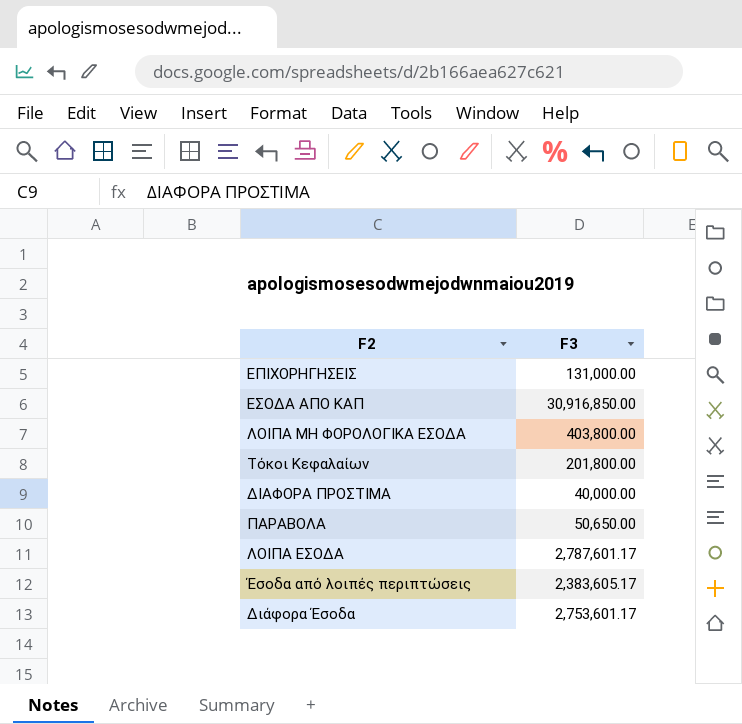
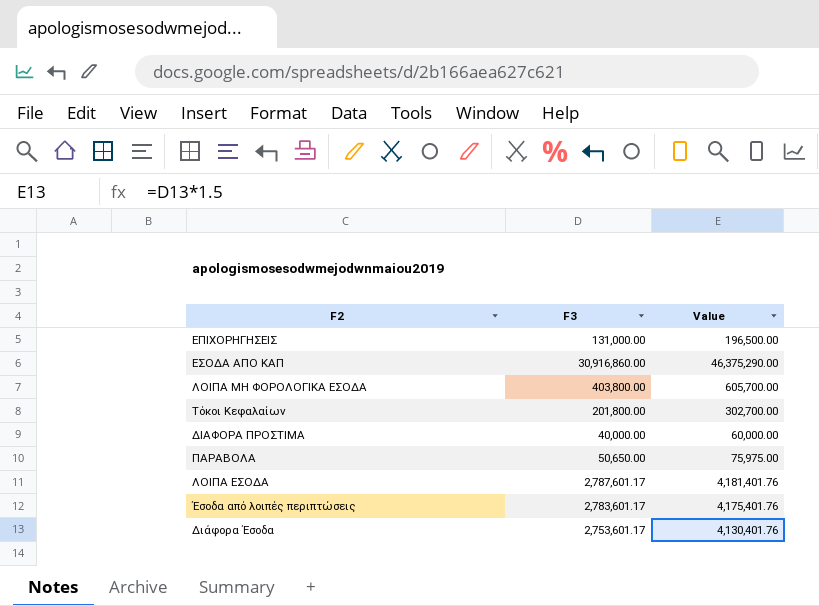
column Value | formula: none -> [F3] * 1.5
ΕΣΟΔΑ ΑΠΟ ΚΑΠ | F3: 30,916,850.00 -> 30,916,860.00
Έσοδα από λοιπές περιπτώσεις | F3: 2,383,605.17 -> 2,783,601.17

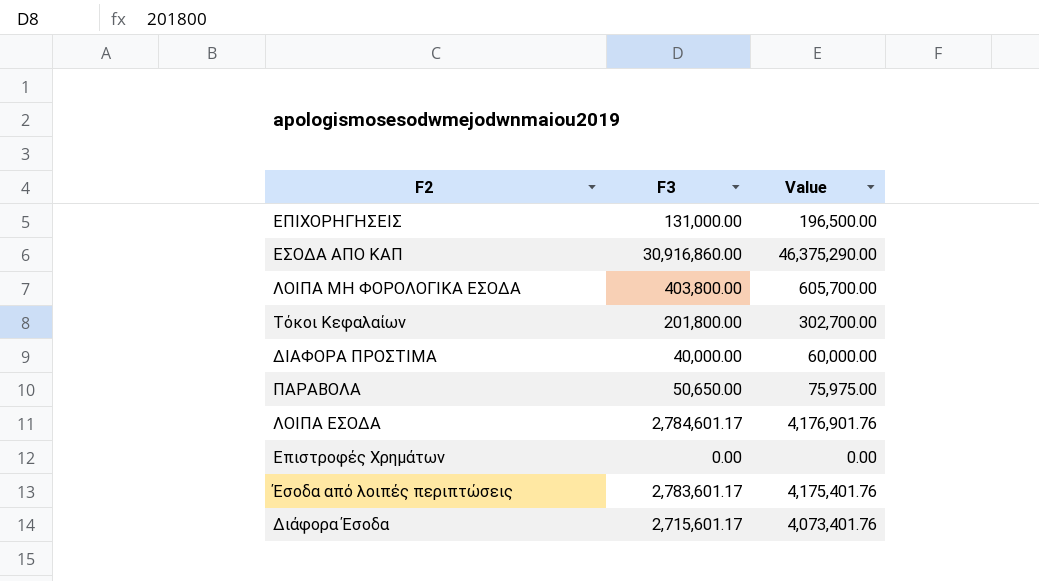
ΛΟΙΠΑ ΕΣΟΔΑ | F3: 2,787,601.17 -> 2,784,601.17
ΛΟΙΠΑ ΕΣΟΔΑ | Value: 4,181,401.76 -> 4,176,901.76
row Επιστροφές Χρημάτων: none -> 0.00 | 0.00
Διάφορα Έσοδα | F3: 2,753,601.17 -> 2,715,601.17
Διάφορα Έσοδα | Value: 4,130,401.76 -> 4,073,401.76

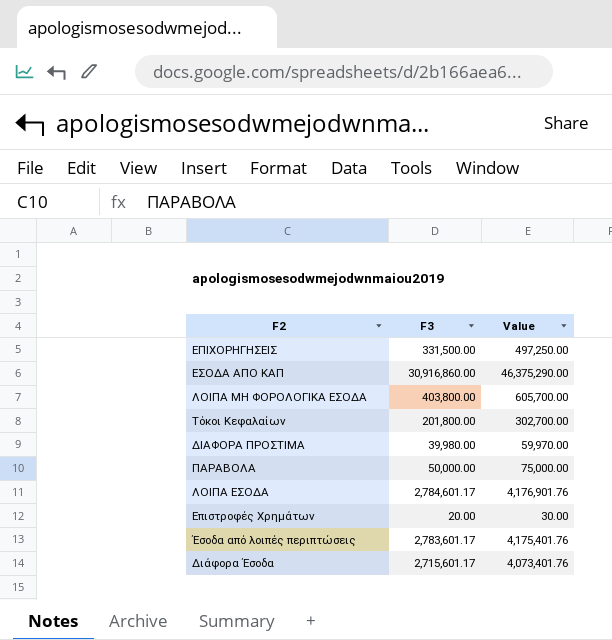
ΕΠΙΧΟΡΗΓΗΣΕΙΣ | F3: 131,000.00 -> 331,500.00
ΕΠΙΧΟΡΗΓΗΣΕΙΣ | Value: 196,500.00 -> 497,250.00
ΔΙΑΦΟΡΑ ΠΡΟΣΤΙΜΑ | F3: 40,000.00 -> 39,980.00
ΔΙΑΦΟΡΑ ΠΡΟΣΤΙΜΑ | Value: 60,000.00 -> 59,970.00
ΠΑΡΑΒΟΛΑ | F3: 50,650.00 -> 50,000.00
ΠΑΡΑΒΟΛΑ | Value: 75,975.00 -> 75,000.00
Επιστροφές Χρημάτων | F3: 0.00 -> 20.00
Επιστροφές Χρημάτων | Value: 0.00 -> 30.00

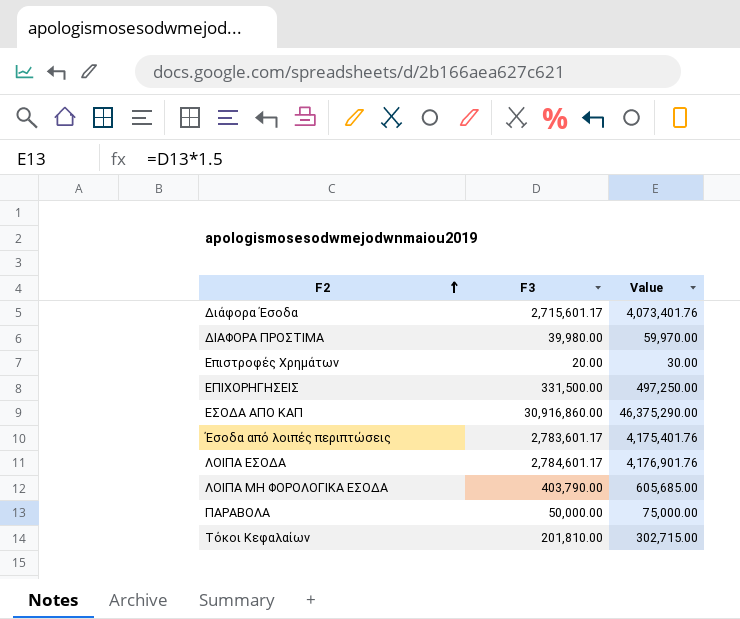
row order: none -> F2 ascending
ΛΟΙΠΑ ΜΗ ΦΟΡΟΛΟΓΙΚΑ ΕΣΟΔΑ | F3: 403,800.00 -> 403,790.00
ΛΟΙΠΑ ΜΗ ΦΟΡΟΛΟΓΙΚΑ ΕΣΟΔΑ | Value: 605,700.00 -> 605,685.00
Τόκοι Κεφαλαίων | F3: 201,800.00 -> 201,810.00
Τόκοι Κεφαλαίων | Value: 302,700.00 -> 302,715.00

